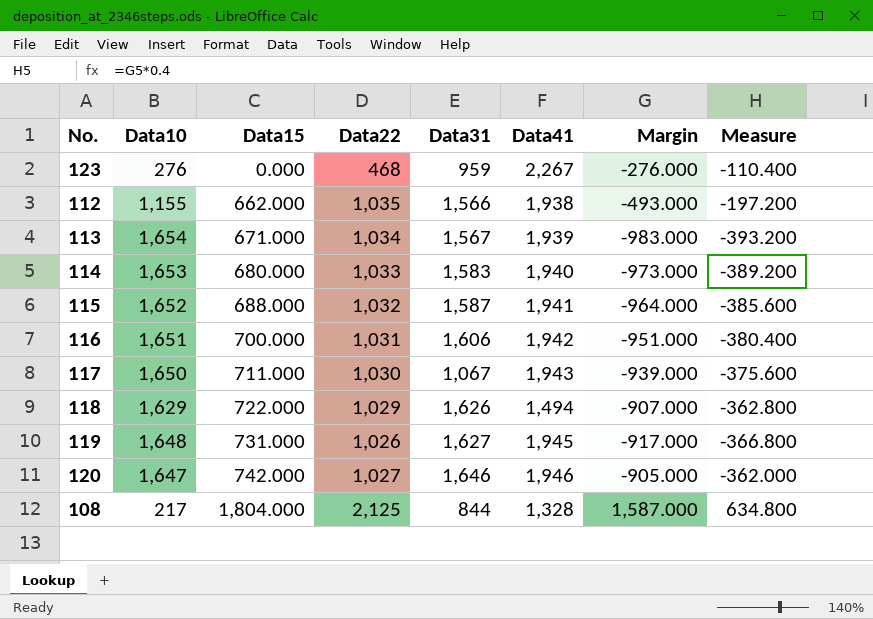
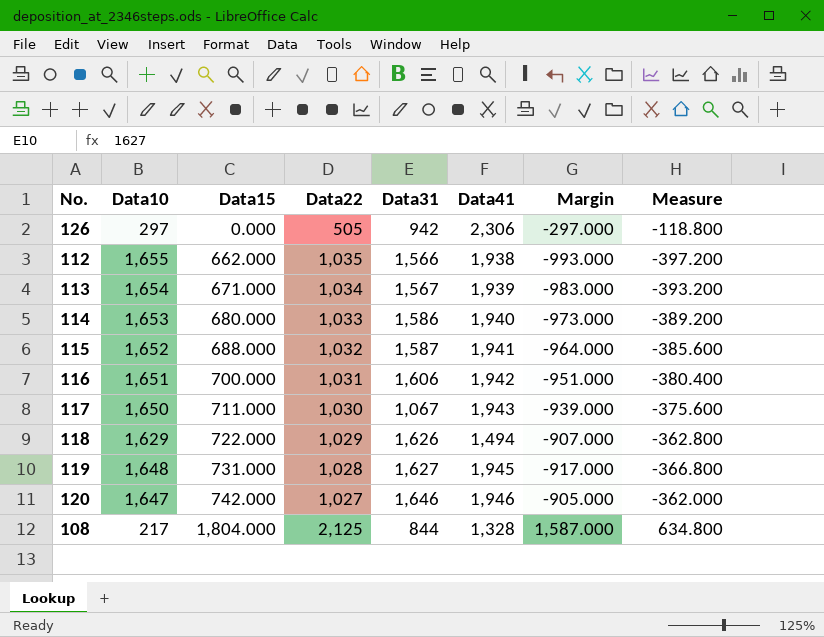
row 123: 276 | 0.000 | 468 | 959 | 2,267 | -276.000 | -110.400 -> none
row 126: none -> 297 | 0.000 | 505 | 942 | 2,306 | -297.000 | -118.800
112 | Data10: 1,155 -> 1,655
112 | Margin: -493.000 -> -993.000
112 | Measure: -197.200 -> -397.200
114 | Data31: 1,583 -> 1,586
119 | Data22: 1,026 -> 1,028

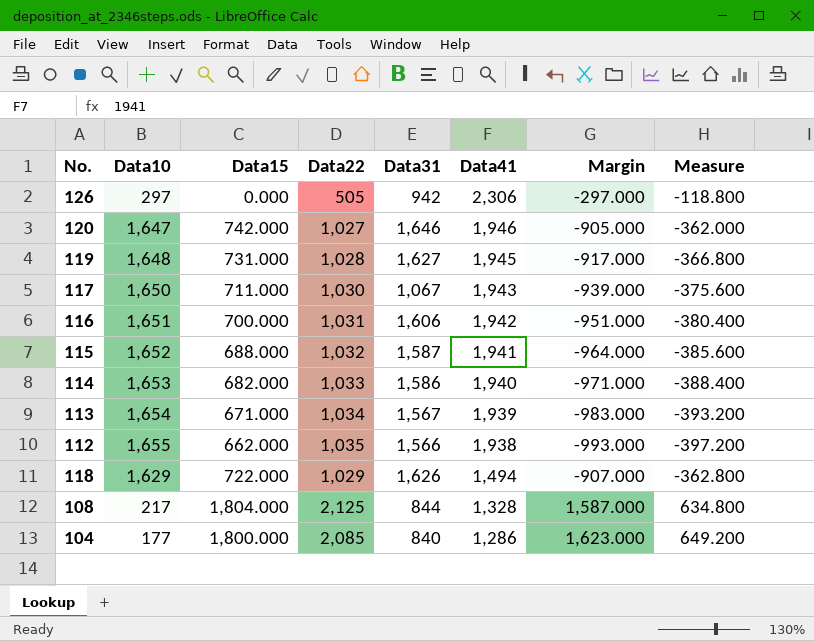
row order: Data15 ascending -> Data41 descending
114 | Data15: 680.000 -> 682.000
114 | Margin: -973.000 -> -971.000
114 | Measure: -389.200 -> -388.400
row 104: none -> 177 | 1,800.000 | 2,085 | 840 | 1,286 | 1,623.000 | 649.200

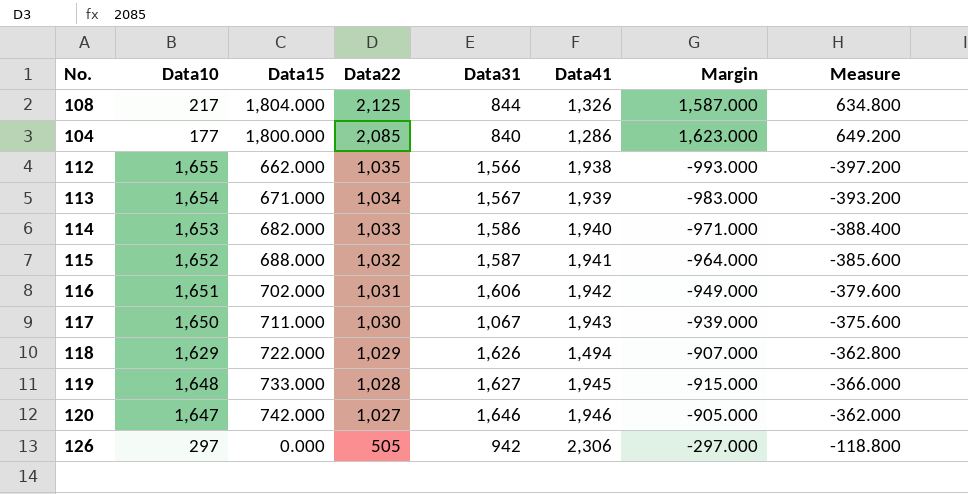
row order: Data41 descending -> Data22 descending
108 | Data41: 1,328 -> 1,326
116 | Data15: 700.000 -> 702.000
116 | Margin: -951.000 -> -949.000
116 | Measure: -380.400 -> -379.600
119 | Data15: 731.000 -> 733.000
119 | Margin: -917.000 -> -915.000
119 | Measure: -366.800 -> -366.000

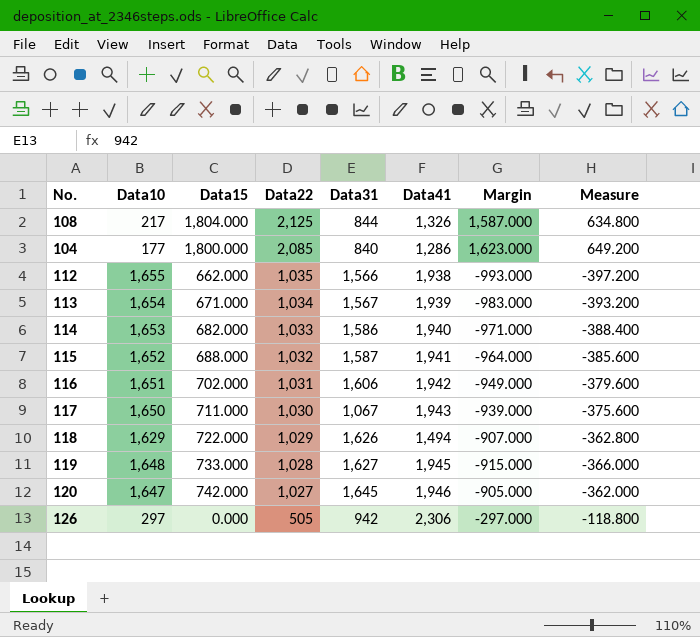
120 | Data31: 1,646 -> 1,645

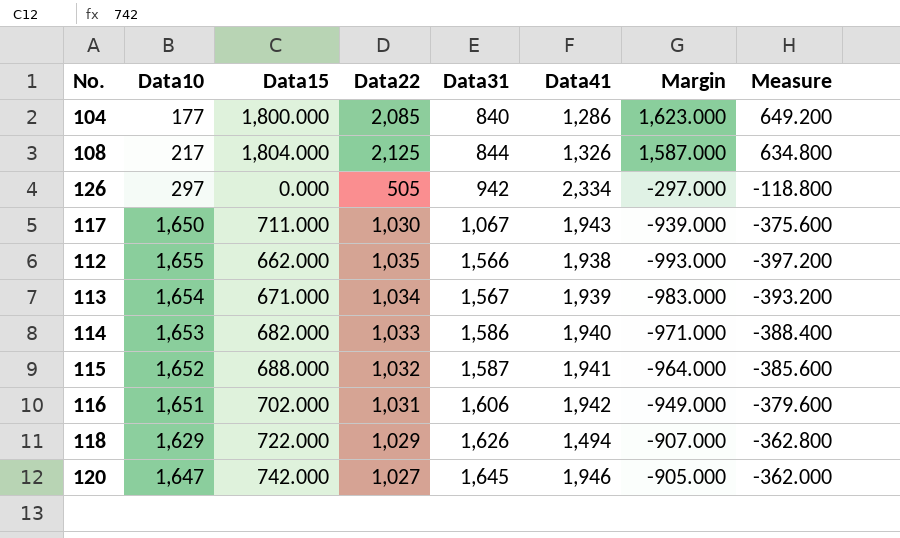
row order: Data22 descending -> Data31 ascending
row 119: 1,648 | 733.000 | 1,028 | 1,627 | 1,945 | -915.000 | -366.000 -> none
126 | Data41: 2,306 -> 2,334

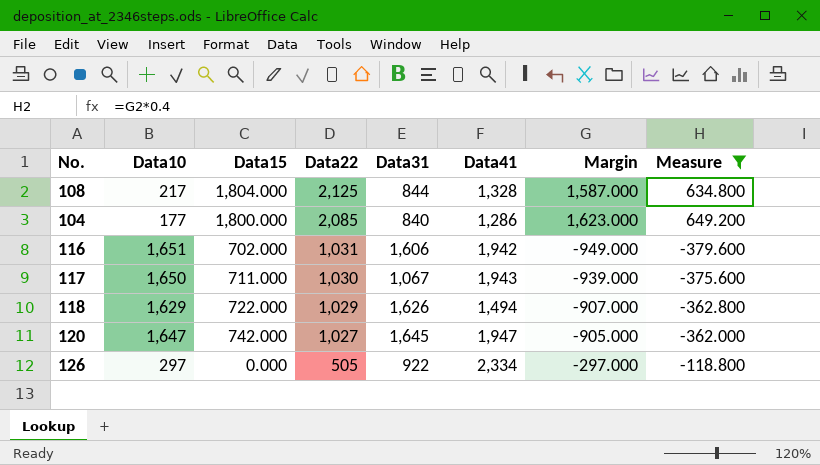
filter: none -> Measure >= -379.600
row order: Data31 ascending -> Data22 descending
108 | Data41: 1,326 -> 1,328
120 | Data41: 1,946 -> 1,947
126 | Data31: 942 -> 922

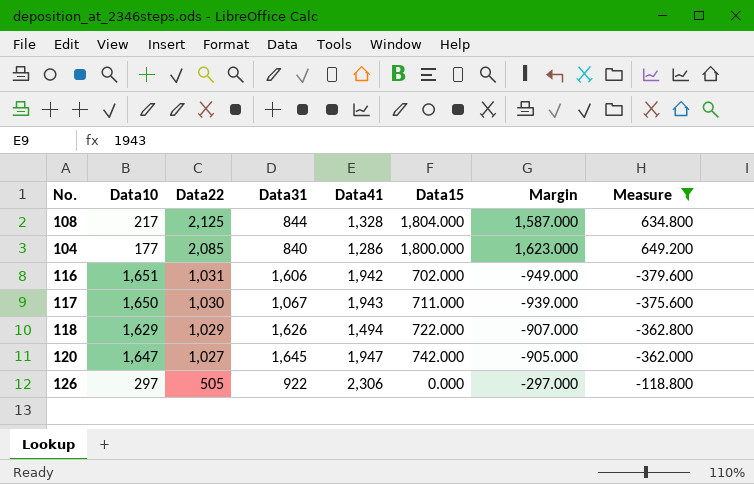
column Data15 | position: 3 -> 6
126 | Data41: 2,334 -> 2,306

